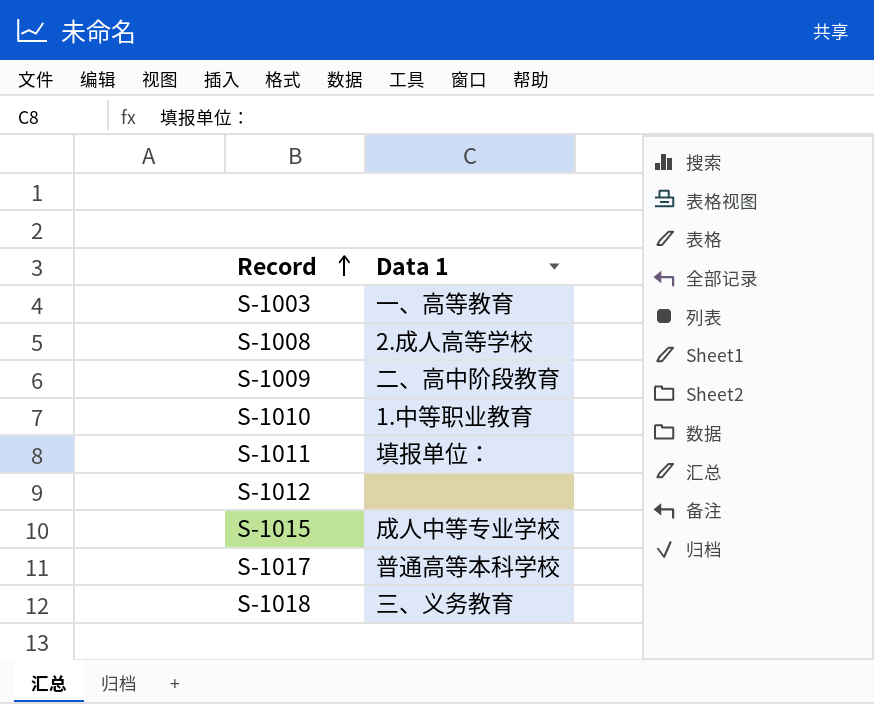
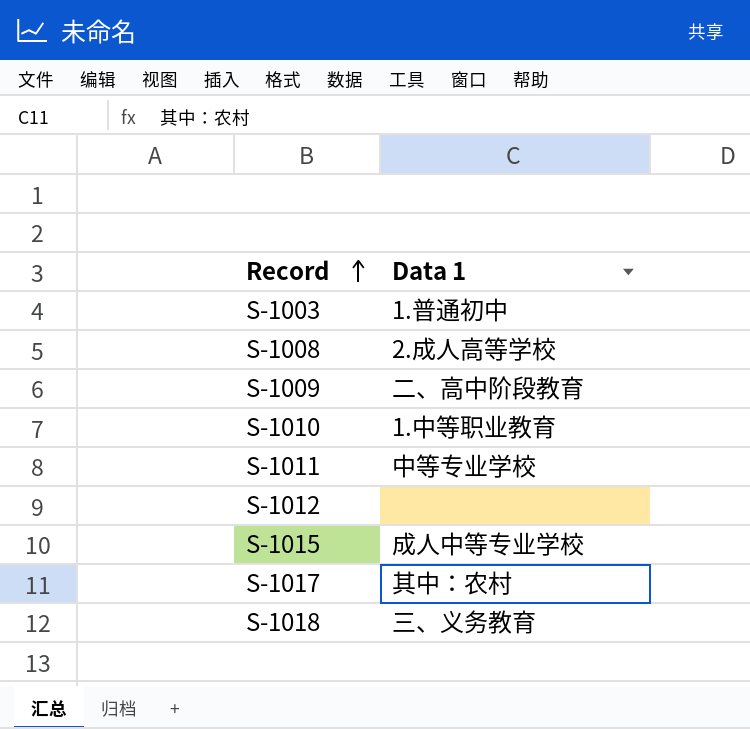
S-1003 | Data 1: 一、高等教育 -> 1.普通初中
S-1011 | Data 1: 填报单位： -> 中等专业学校
S-1017 | Data 1: 普通高等本科学校 -> 其中：农村

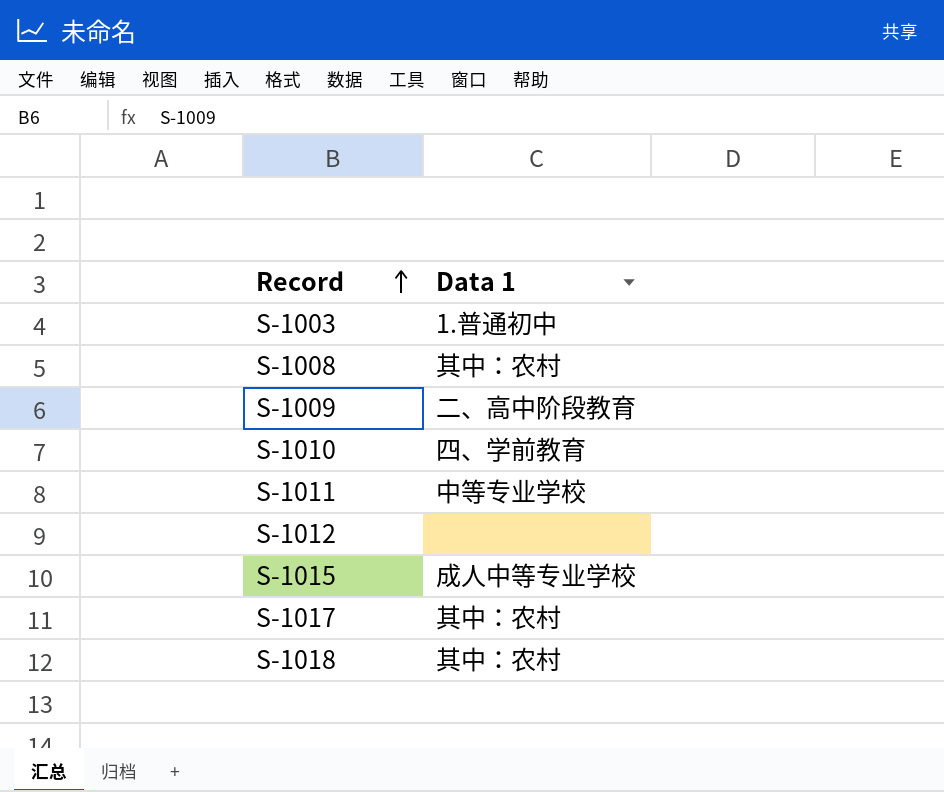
S-1008 | Data 1: 2.成人高等学校 -> 其中：农村
S-1010 | Data 1: 1.中等职业教育 -> 四、学前教育
S-1018 | Data 1: 三、义务教育 -> 其中：农村

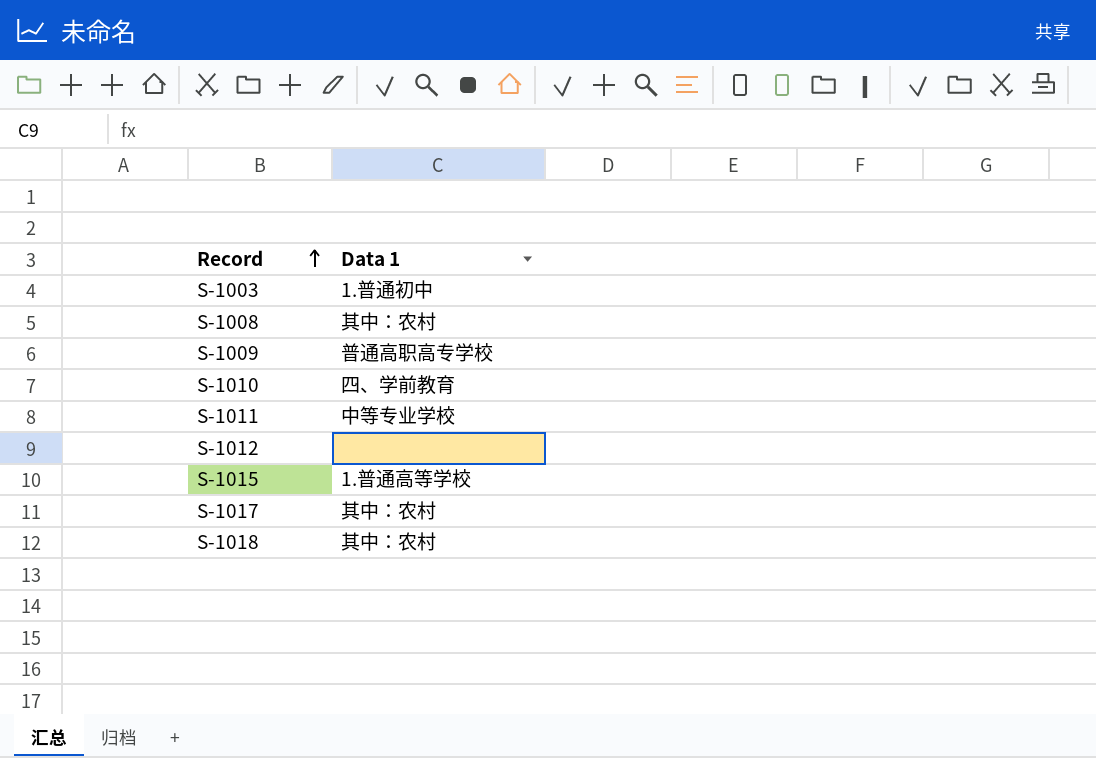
S-1009 | Data 1: 二、高中阶段教育 -> 普通高职高专学校
S-1015 | Data 1: 成人中等专业学校 -> 1.普通高等学校

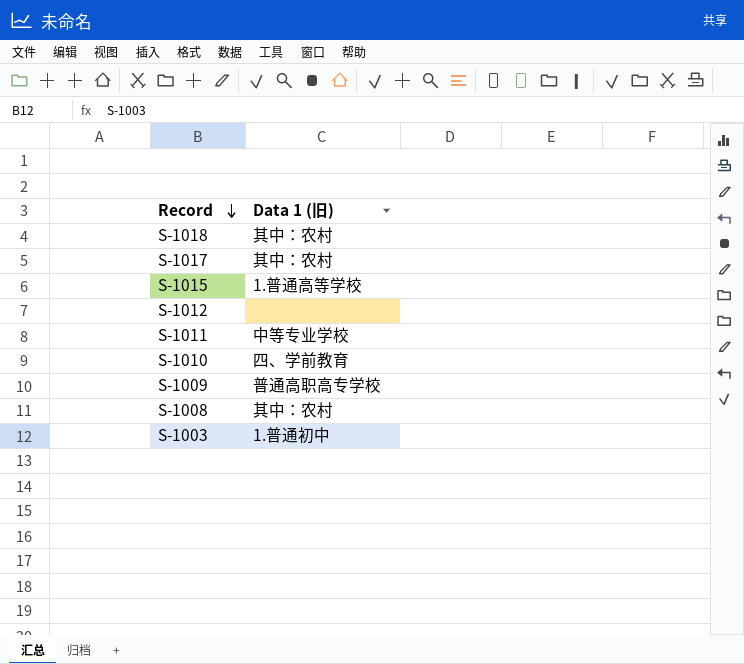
row order: Record ascending -> Record descending
column name: Data 1 -> Data 1 (旧)

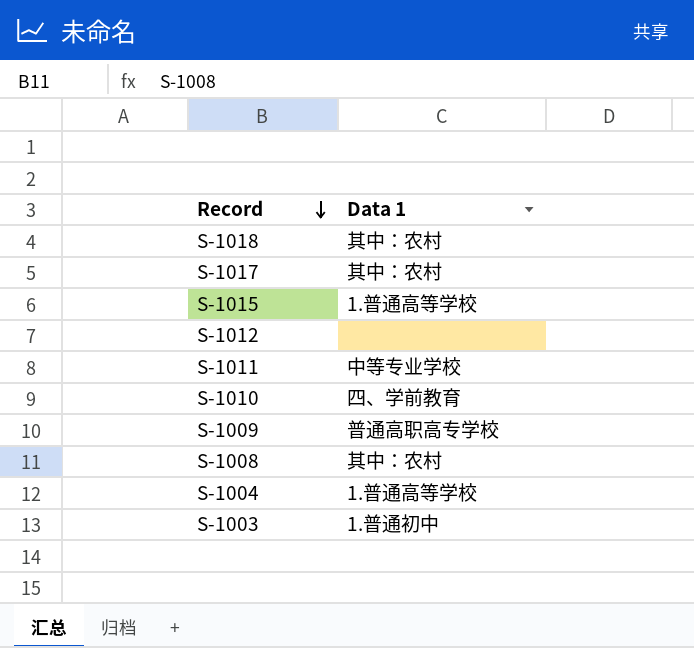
column name: Data 1 (旧) -> Data 1
row S-1004: none -> 1.普通高等学校

